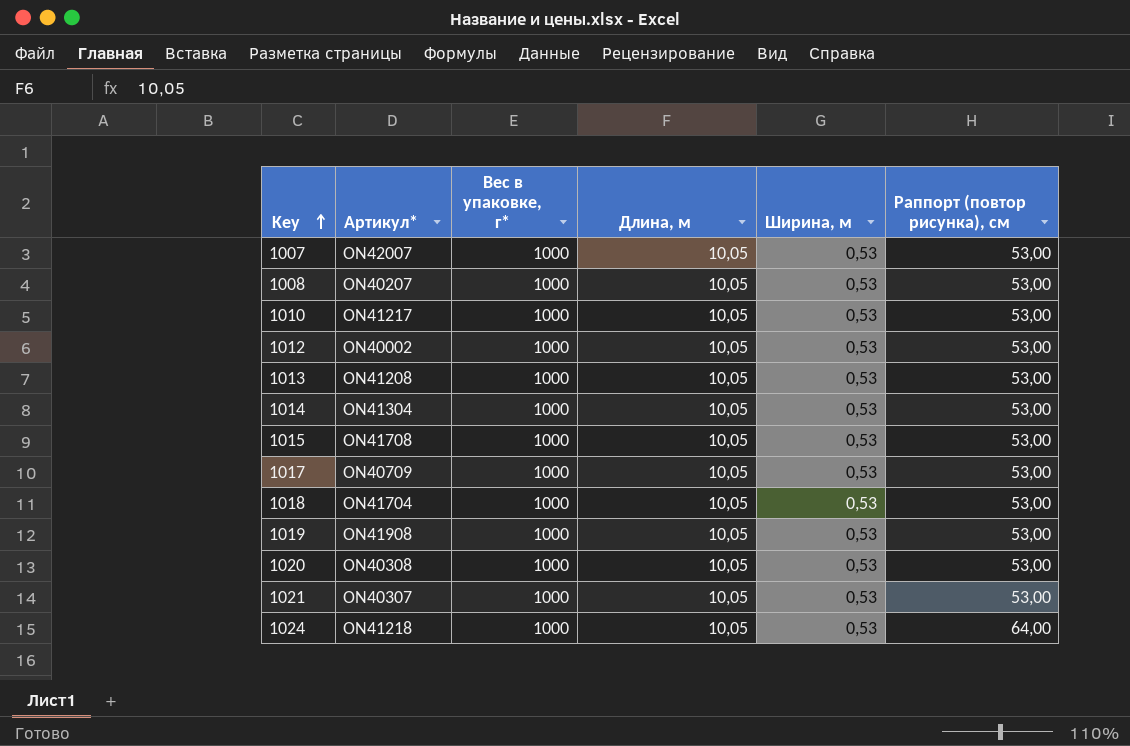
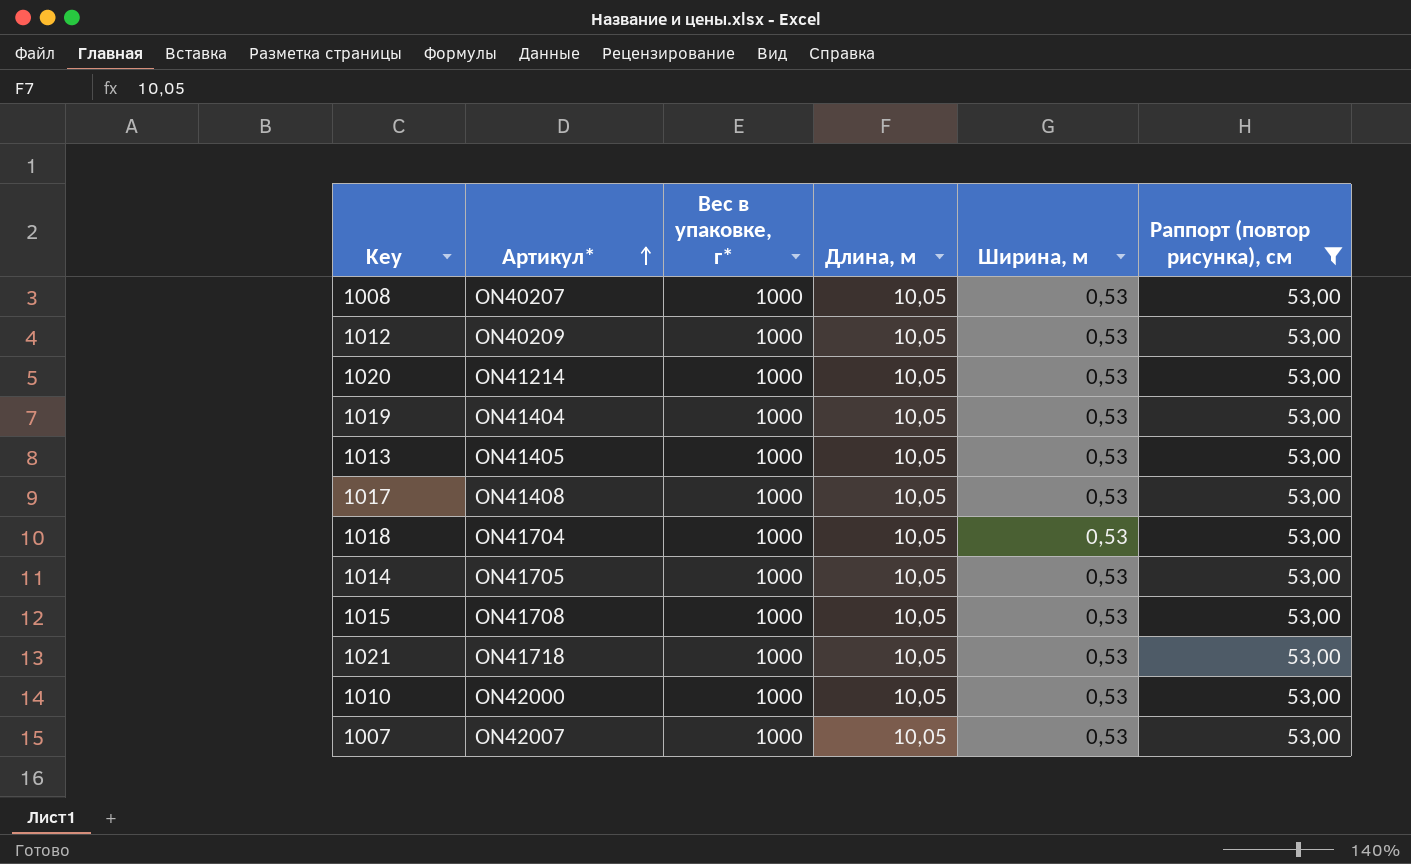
filter: none -> Раппорт (повтор рисунка), см = 53,00
row order: Key ascending -> Артикул* ascending
1012 | Артикул*: ON40002 -> ON40209
1020 | Артикул*: ON40308 -> ON41214
1019 | Артикул*: ON41908 -> ON41404
1013 | Артикул*: ON41208 -> ON41405
1017 | Артикул*: ON40709 -> ON41408
1014 | Артикул*: ON41304 -> ON41705
1021 | Артикул*: ON40307 -> ON41718
1010 | Артикул*: ON41217 -> ON42000

